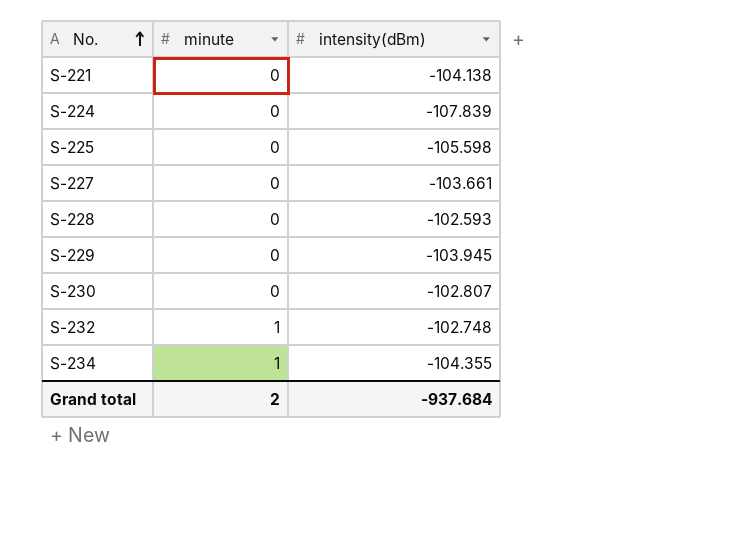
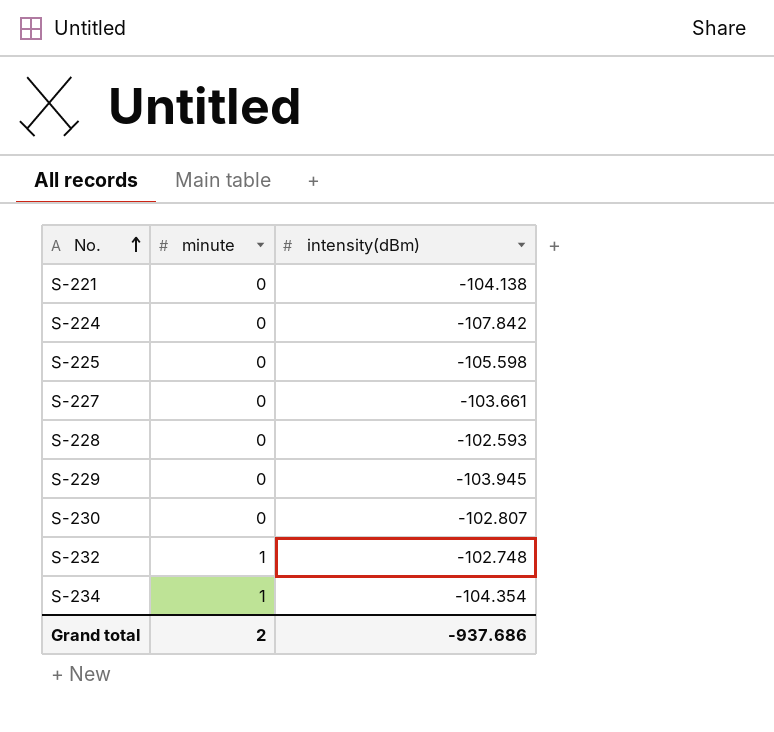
S-224 | intensity(dBm): -107.839 -> -107.842
S-234 | intensity(dBm): -104.355 -> -104.354
Grand total | intensity(dBm): -937.684 -> -937.686

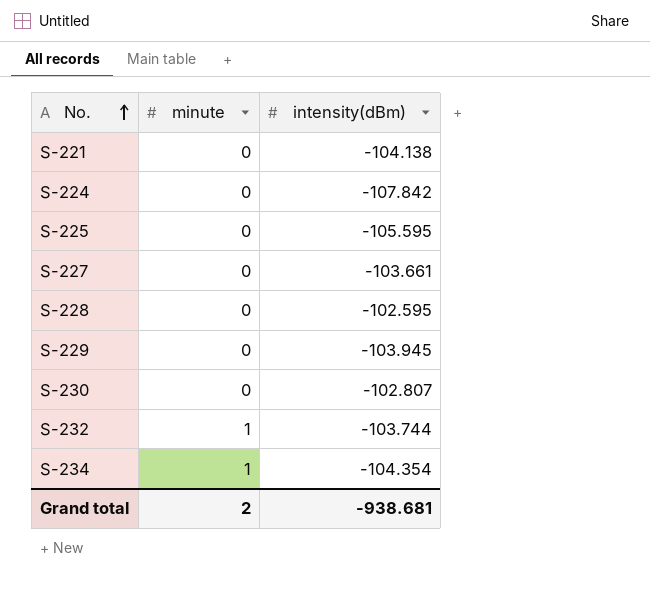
S-225 | intensity(dBm): -105.598 -> -105.595
S-228 | intensity(dBm): -102.593 -> -102.595
S-232 | intensity(dBm): -102.748 -> -103.744
Grand total | intensity(dBm): -937.686 -> -938.681

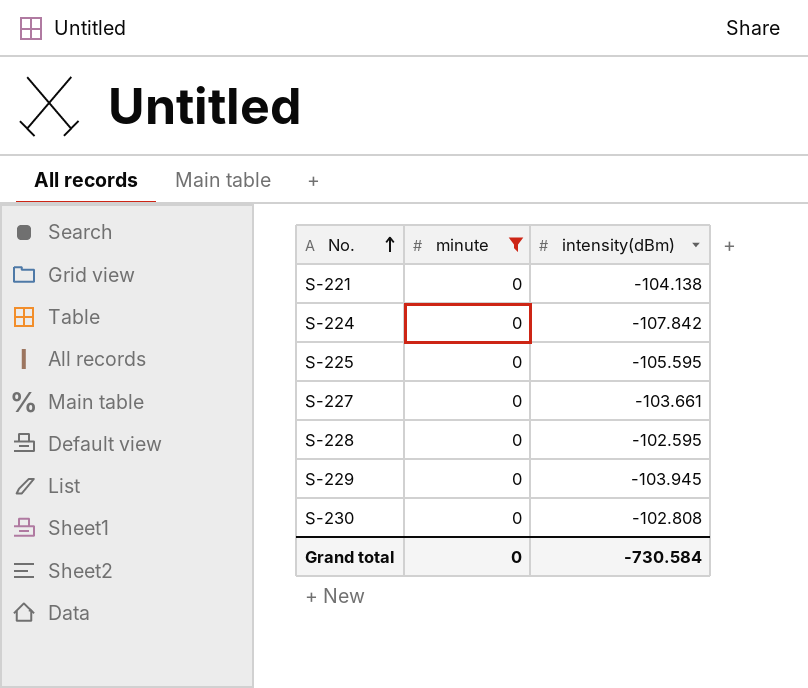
filter: none -> minute = 0
S-230 | intensity(dBm): -102.807 -> -102.808
Grand total | minute: 2 -> 0
Grand total | intensity(dBm): -938.681 -> -730.584

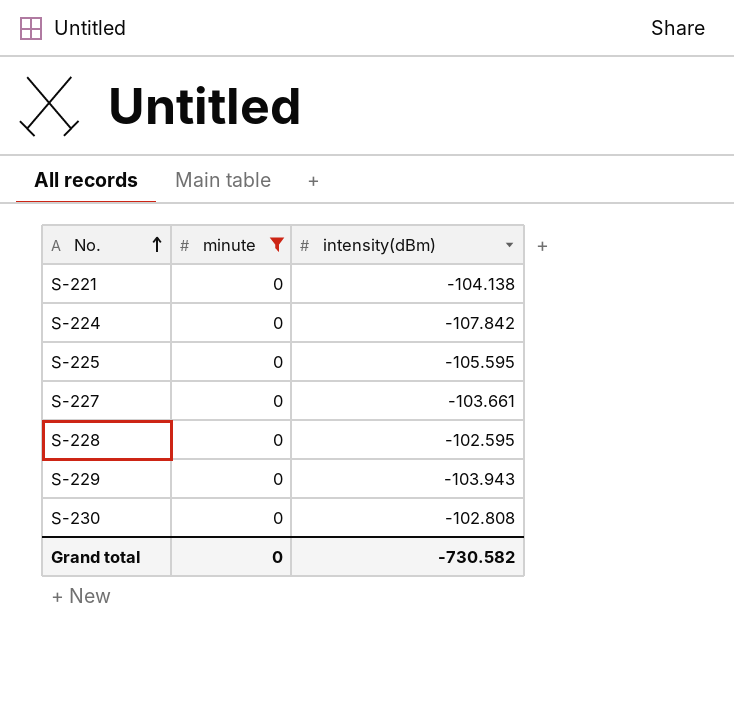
S-229 | intensity(dBm): -103.945 -> -103.943
Grand total | intensity(dBm): -730.584 -> -730.582

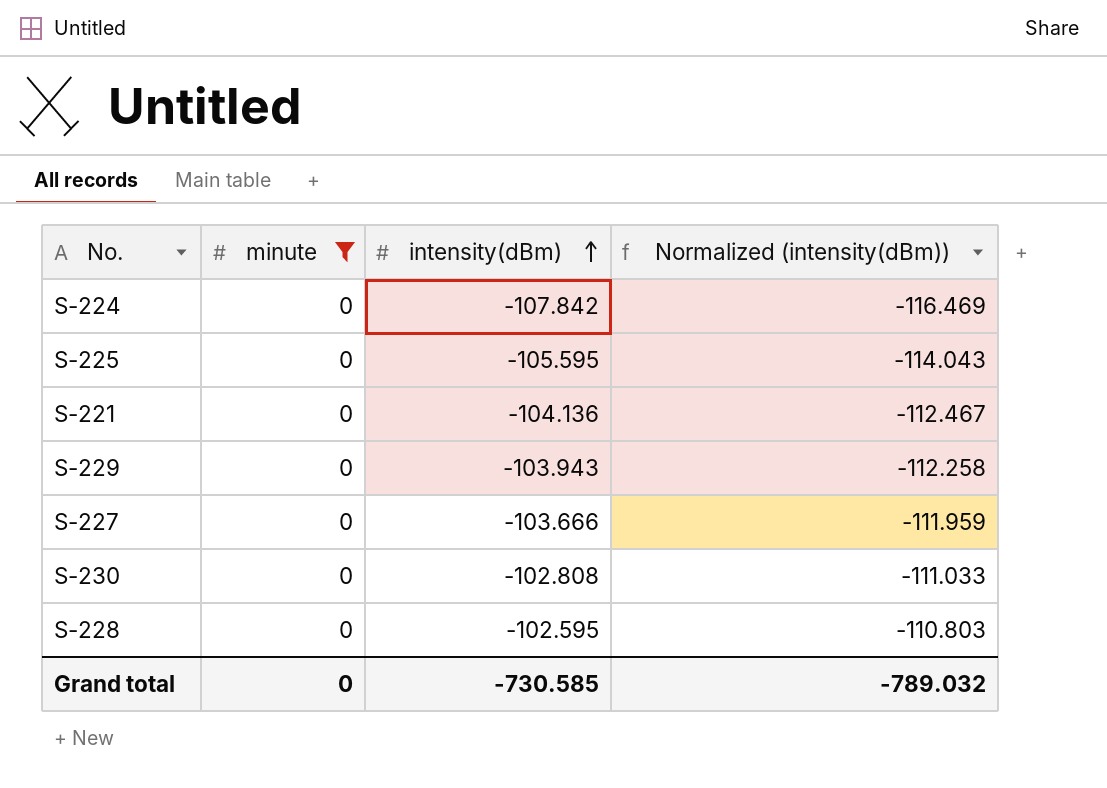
row order: No. ascending -> intensity(dBm) ascending
column Normalized (intensity(dBm)) | formula: none -> [intensity(dBm)] * 1.08
S-221 | intensity(dBm): -104.138 -> -104.136
S-227 | intensity(dBm): -103.661 -> -103.666
Grand total | intensity(dBm): -730.582 -> -730.585

